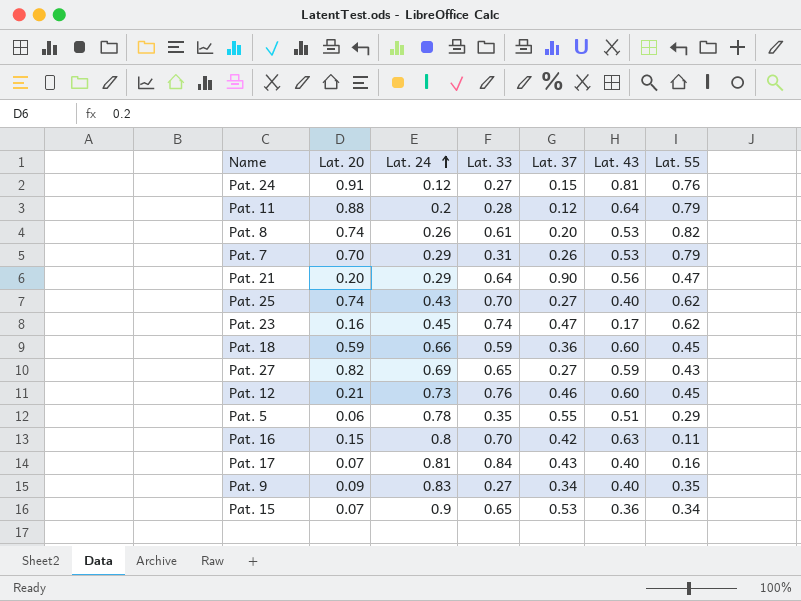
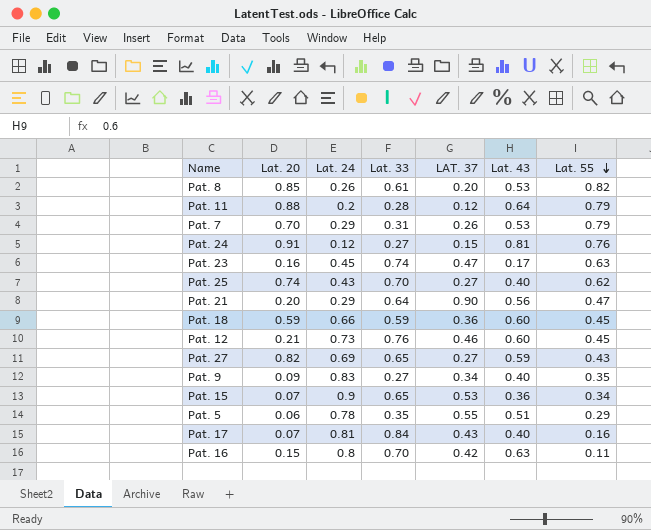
row order: Lat. 24 ascending -> Lat. 55 descending
column name: Lat. 37 -> LAT. 37
Pat. 8 | Lat. 20: 0.74 -> 0.85
Pat. 23 | Lat. 55: 0.62 -> 0.63

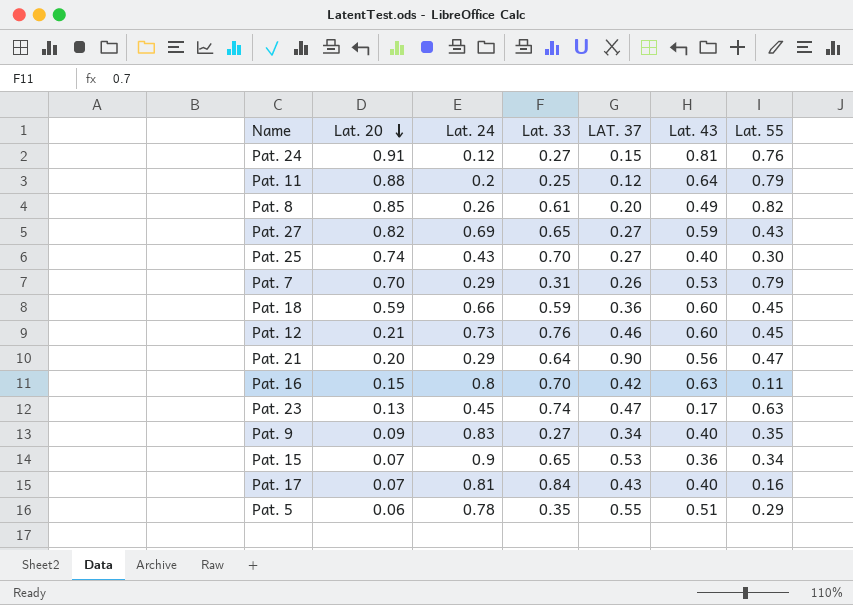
row order: Lat. 55 descending -> Lat. 20 descending
Pat. 11 | Lat. 33: 0.28 -> 0.25
Pat. 8 | Lat. 43: 0.53 -> 0.49
Pat. 25 | Lat. 55: 0.62 -> 0.30
Pat. 23 | Lat. 20: 0.16 -> 0.13

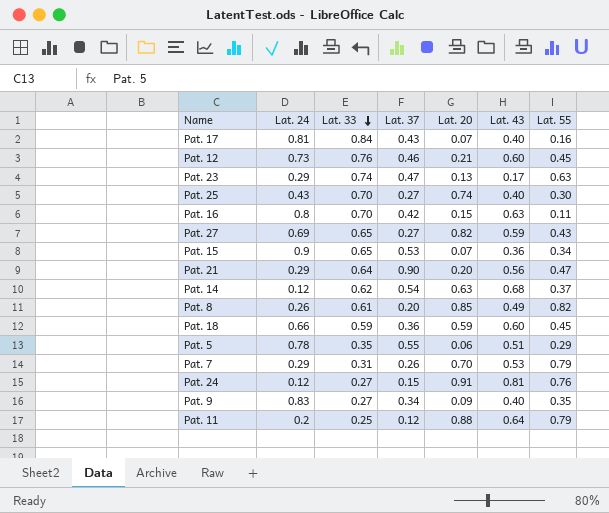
row order: Lat. 20 descending -> Lat. 33 descending
column name: LAT. 37 -> Lat. 37
column Lat. 20 | position: 2 -> 5
Pat. 23 | Lat. 24: 0.45 -> 0.29
row Pat. 14: none -> 0.12 | 0.62 | 0.54 | 0.63 | 0.68 | 0.37

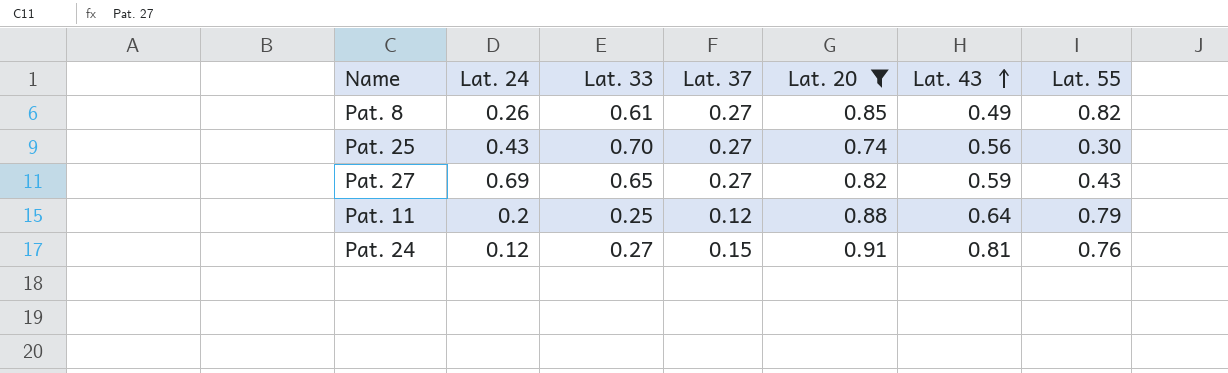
filter: none -> Lat. 20 >= 0.74
row order: Lat. 33 descending -> Lat. 43 ascending
Pat. 8 | Lat. 37: 0.20 -> 0.27
Pat. 25 | Lat. 43: 0.40 -> 0.56

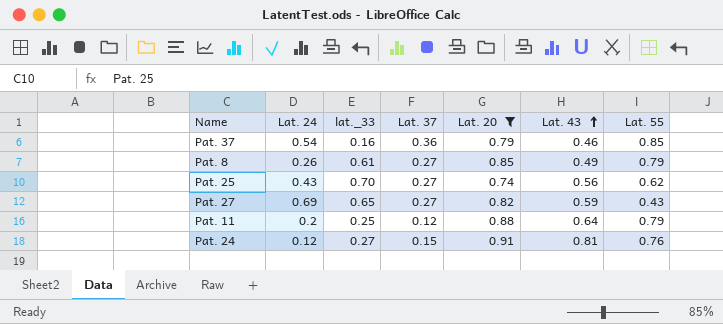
column name: Lat. 33 -> lat._33
row Pat. 37: none -> 0.54 | 0.16 | 0.36 | 0.79 | 0.46 | 0.85
Pat. 8 | Lat. 55: 0.82 -> 0.79
Pat. 25 | Lat. 55: 0.30 -> 0.62

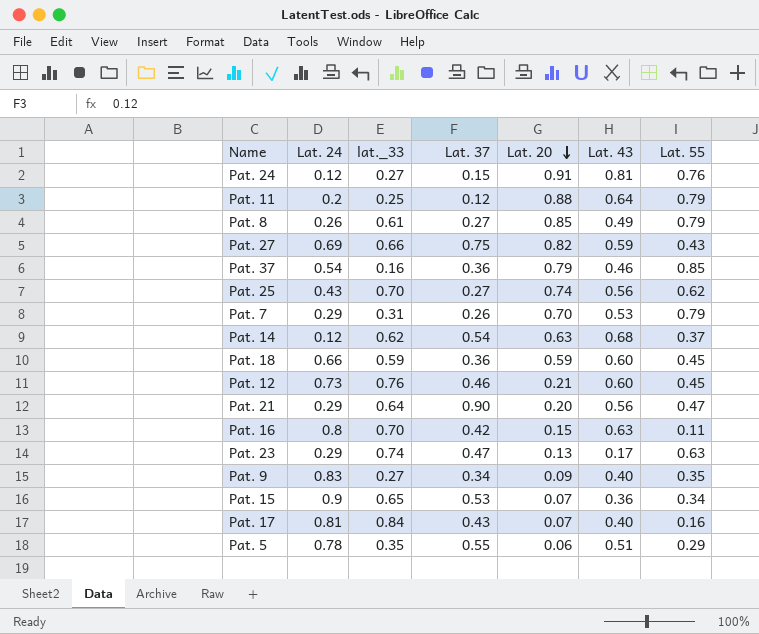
filter: Lat. 20 >= 0.74 -> none
row order: Lat. 43 ascending -> Lat. 20 descending
Pat. 27 | lat._33: 0.65 -> 0.66
Pat. 27 | Lat. 37: 0.27 -> 0.75

